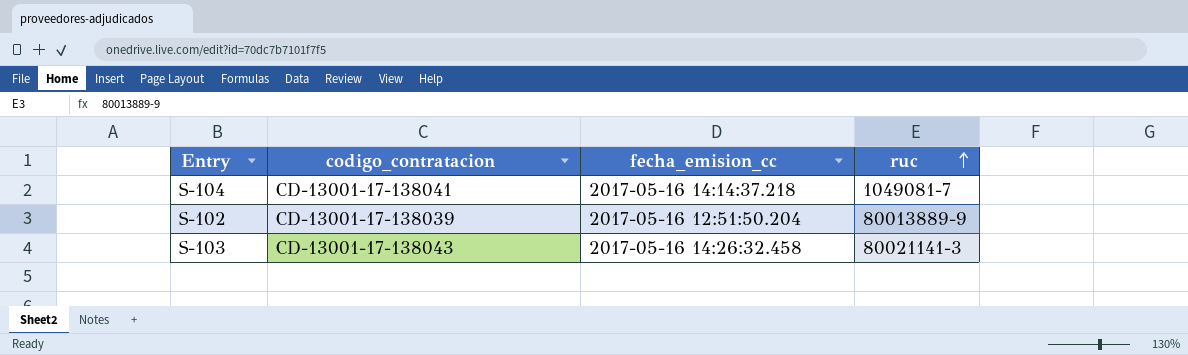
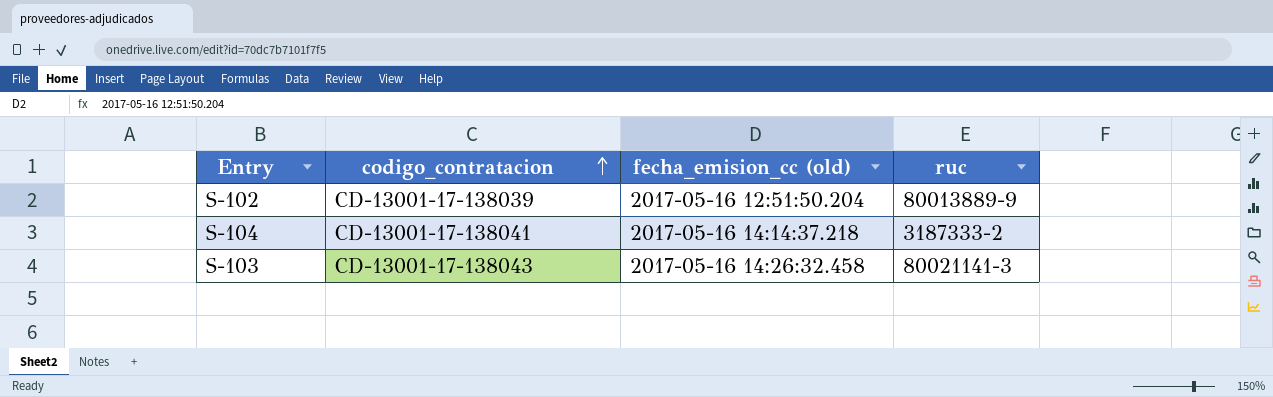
row order: ruc ascending -> codigo_contratacion ascending
column name: fecha_emision_cc -> fecha_emision_cc (old)
S-104 | ruc: 1049081-7 -> 3187333-2

